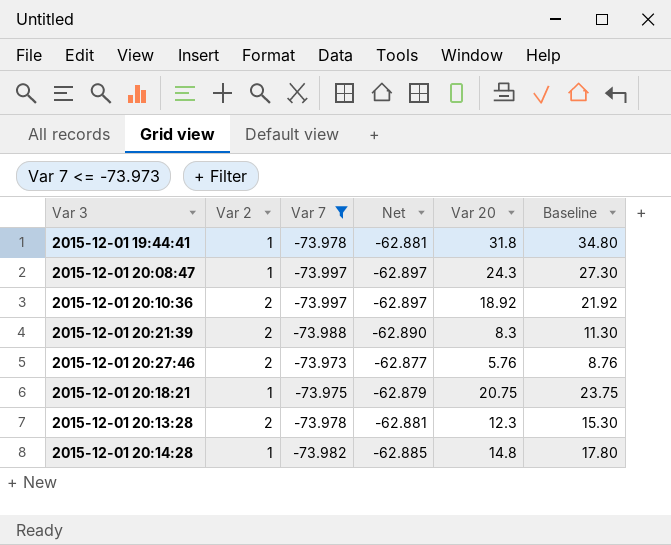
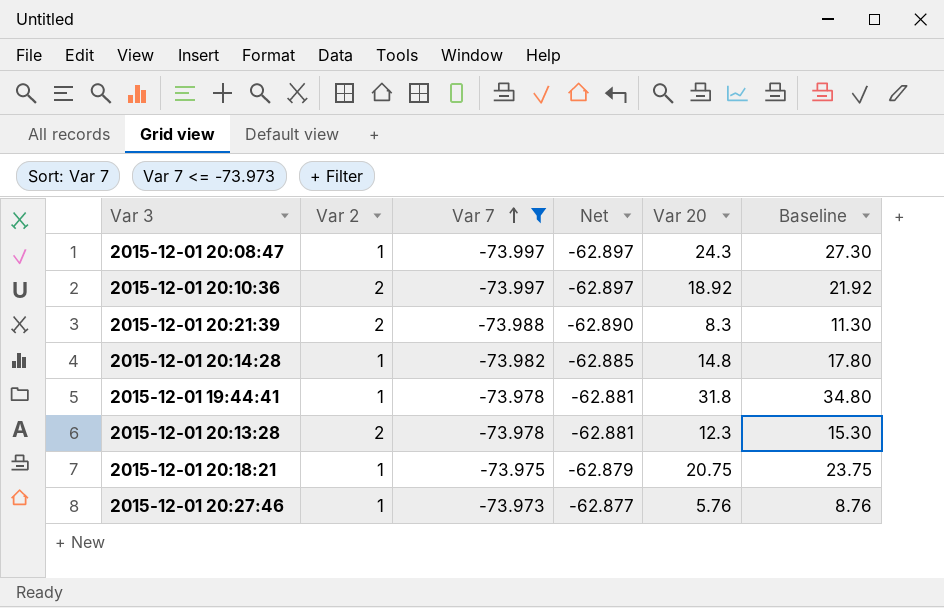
row order: none -> Var 7 ascending
2015-12-01 20:27:46 | Var 2: 2 -> 1

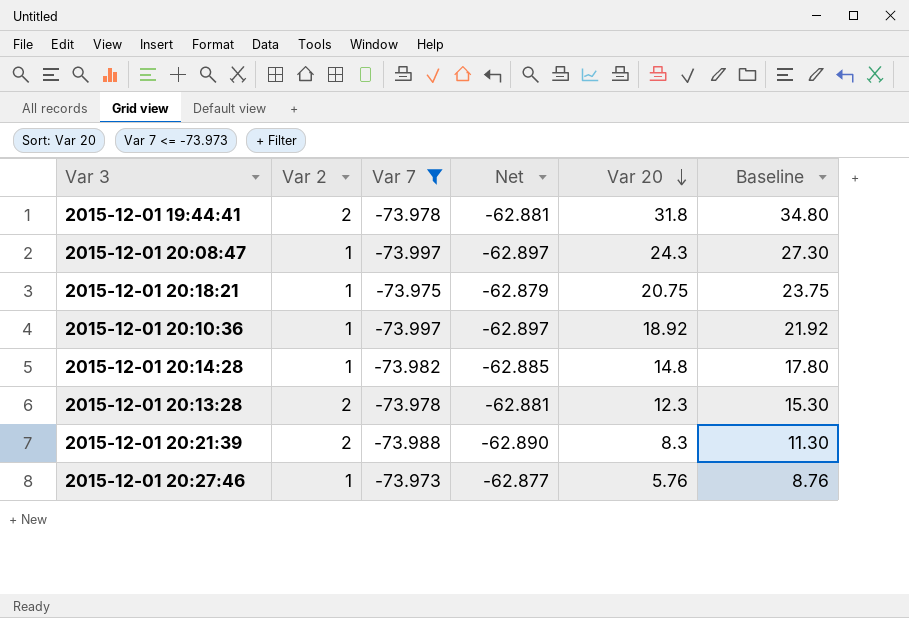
row order: Var 7 ascending -> Var 20 descending
2015-12-01 19:44:41 | Var 2: 1 -> 2
2015-12-01 20:10:36 | Var 2: 2 -> 1

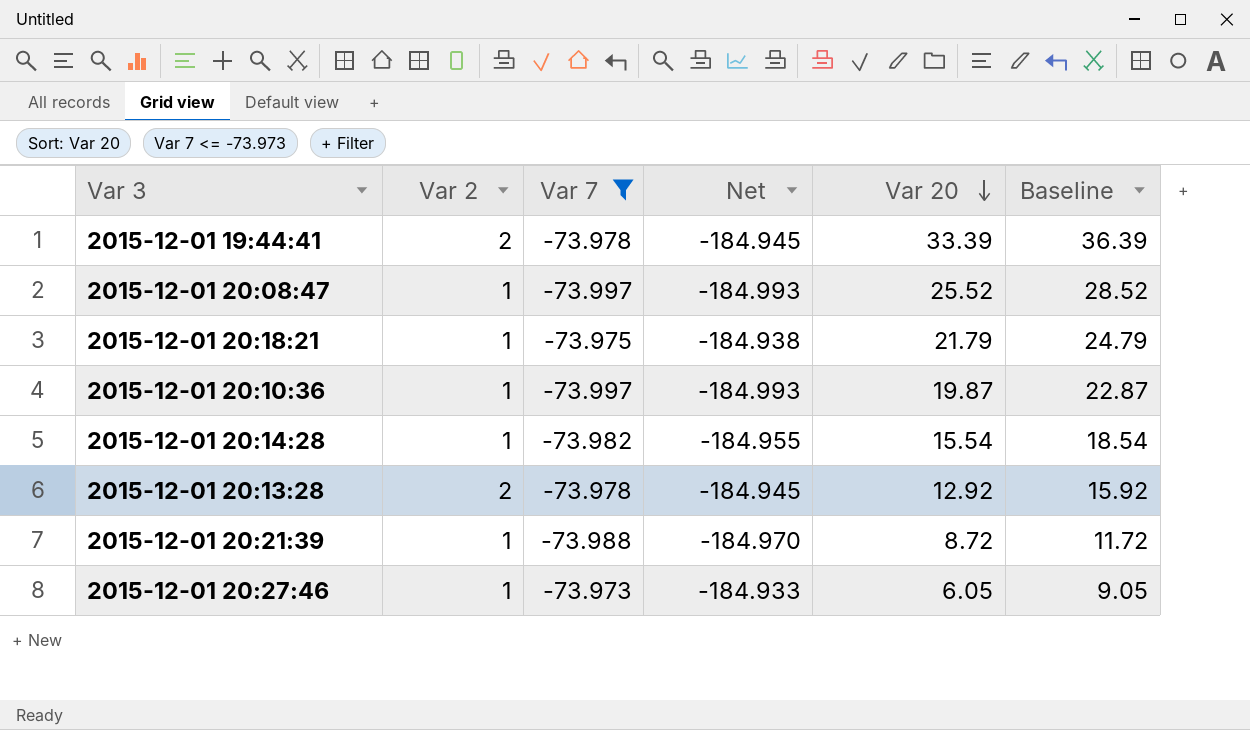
column Net | formula: [Var 7] * 0.85 -> [Var 7] * 2.5
2015-12-01 19:44:41 | Var 20: 31.8 -> 33.39
2015-12-01 19:44:41 | Baseline: 34.80 -> 36.39
2015-12-01 20:08:47 | Var 20: 24.3 -> 25.52
2015-12-01 20:08:47 | Baseline: 27.30 -> 28.52
2015-12-01 20:18:21 | Var 20: 20.75 -> 21.79
2015-12-01 20:18:21 | Baseline: 23.75 -> 24.79
2015-12-01 20:10:36 | Var 20: 18.92 -> 19.87
2015-12-01 20:10:36 | Baseline: 21.92 -> 22.87
2015-12-01 20:14:28 | Var 20: 14.8 -> 15.54
2015-12-01 20:14:28 | Baseline: 17.80 -> 18.54
2015-12-01 20:13:28 | Var 20: 12.3 -> 12.92
2015-12-01 20:13:28 | Baseline: 15.30 -> 15.92
2015-12-01 20:21:39 | Var 2: 2 -> 1
2015-12-01 20:21:39 | Var 20: 8.3 -> 8.72
2015-12-01 20:21:39 | Baseline: 11.30 -> 11.72
2015-12-01 20:27:46 | Var 20: 5.76 -> 6.05
2015-12-01 20:27:46 | Baseline: 8.76 -> 9.05

